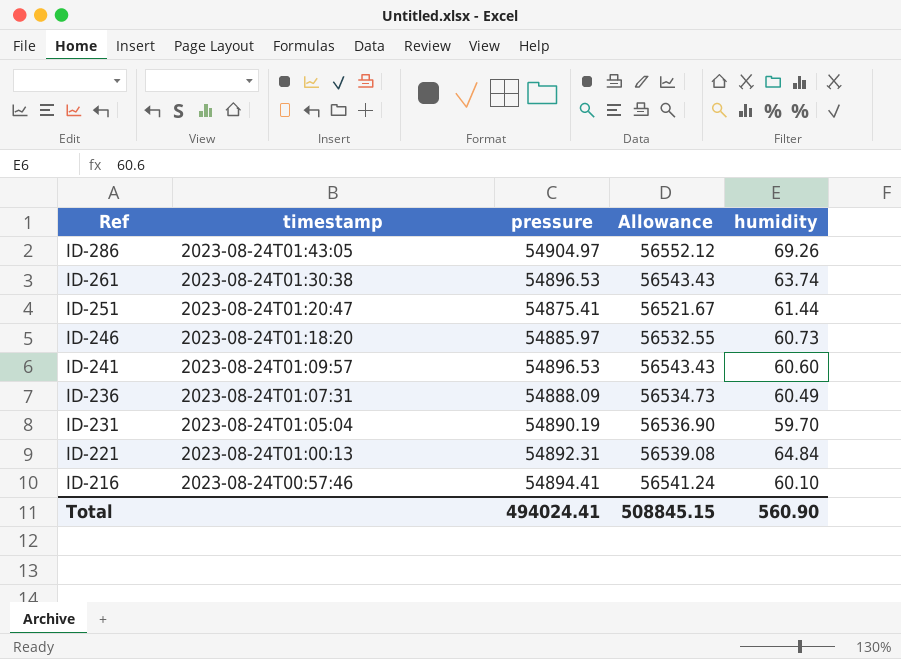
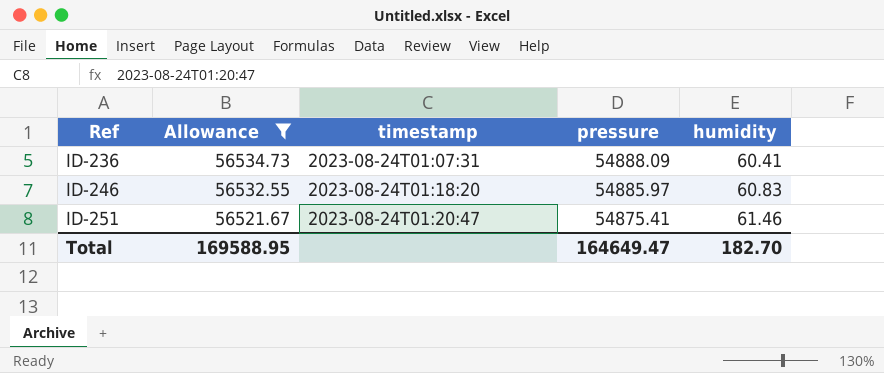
filter: none -> Allowance <= 56534.73
row order: Ref descending -> Ref ascending
column Allowance | position: 4 -> 2
ID-236 | humidity: 60.49 -> 60.41
ID-246 | humidity: 60.73 -> 60.83
ID-251 | humidity: 61.44 -> 61.46
Total | Allowance: 508845.15 -> 169588.95
Total | pressure: 494024.41 -> 164649.47
Total | humidity: 560.90 -> 182.70

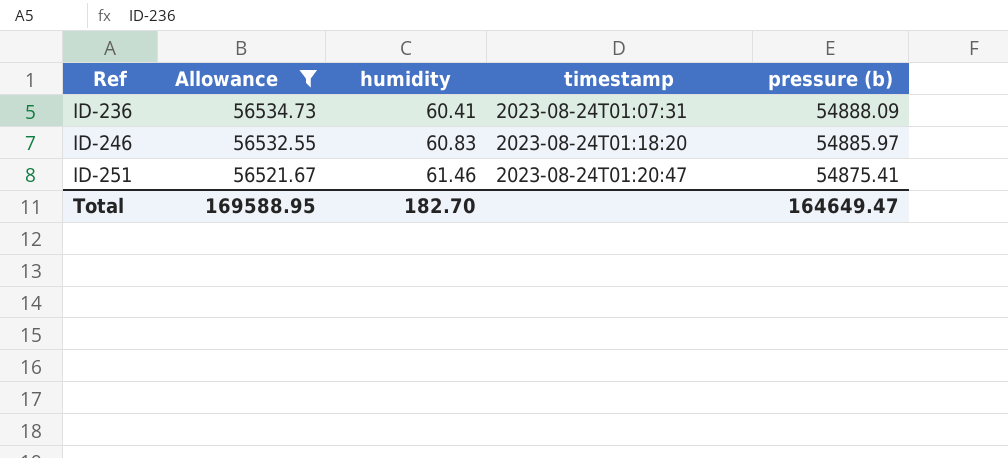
column humidity | position: 5 -> 3
column name: pressure -> pressure (b)

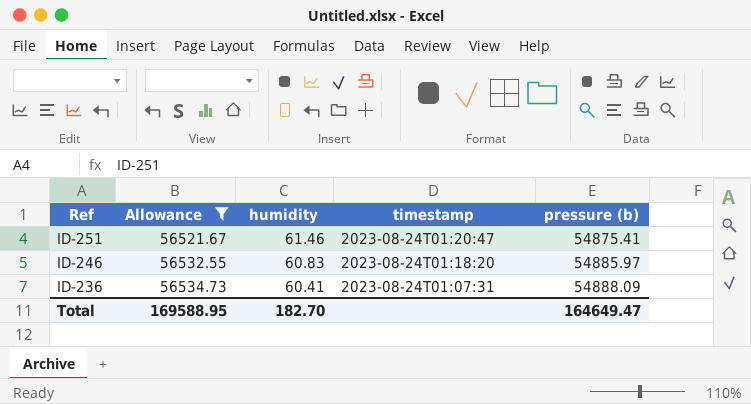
row order: Ref ascending -> Ref descending

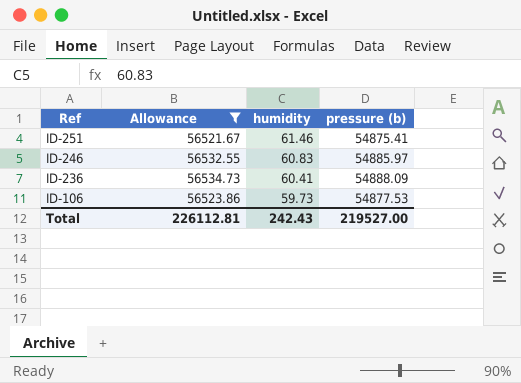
column timestamp | position: 4 -> none
row ID-106: none -> 56523.86 | 59.73 | 54877.53
Total | Allowance: 169588.95 -> 226112.81
Total | humidity: 182.70 -> 242.43
Total | pressure (b): 164649.47 -> 219527.00

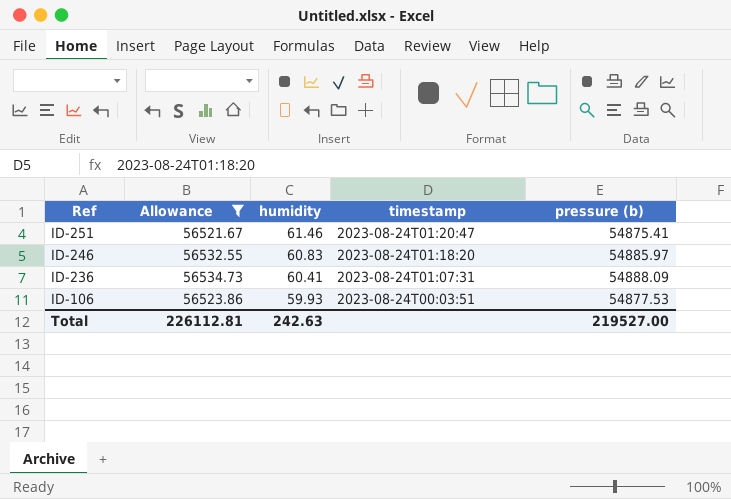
column timestamp | position: none -> 4
ID-106 | humidity: 59.73 -> 59.93
Total | humidity: 242.43 -> 242.63

